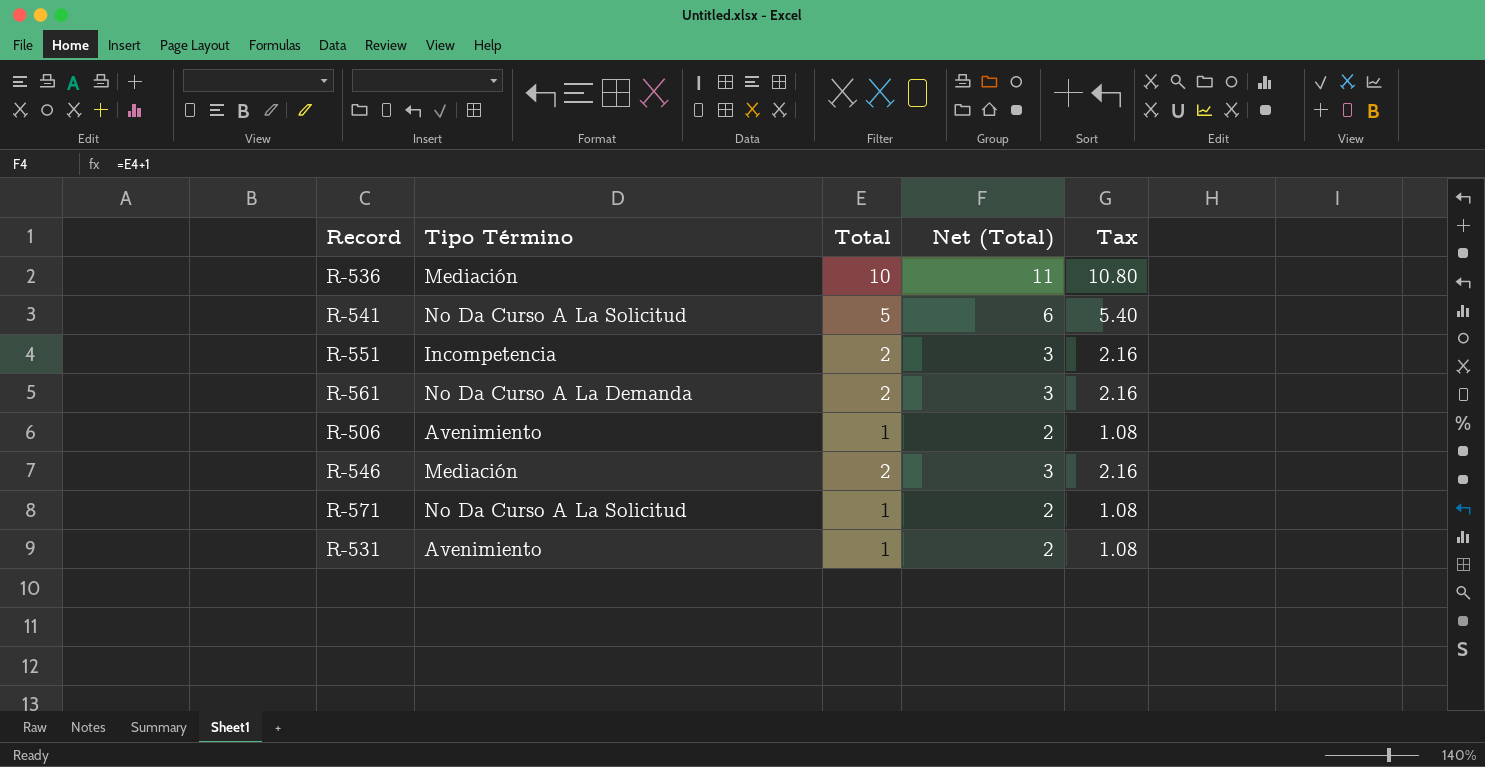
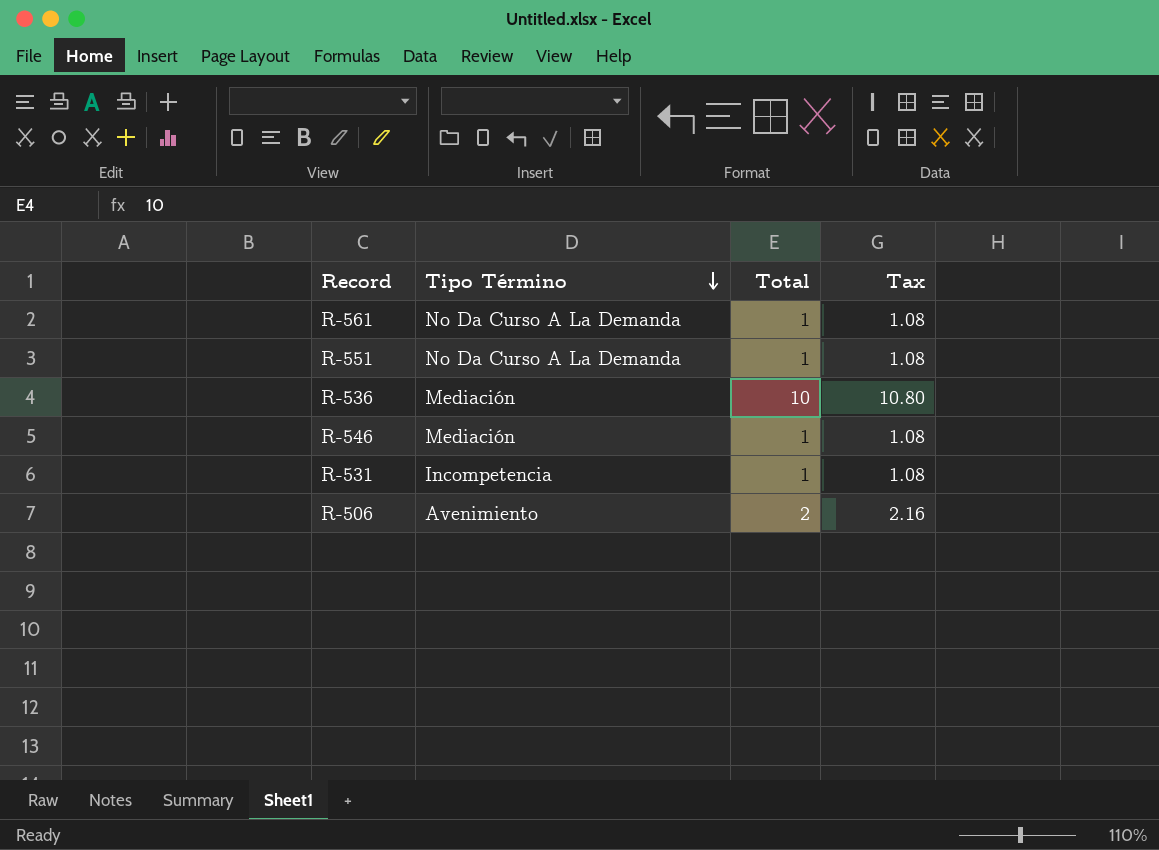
row order: none -> Tipo Término descending
column Net (Total) | formula: [Total] + 1 -> none
row R-541: No Da Curso A La Solicitud | 5 | 6 | 5.40 -> none
row R-571: No Da Curso A La Solicitud | 1 | 2 | 1.08 -> none
R-561 | Total: 2 -> 1
R-561 | Tax: 2.16 -> 1.08
R-551 | Tipo Término: Incompetencia -> No Da Curso A La Demanda
R-551 | Total: 2 -> 1
R-551 | Tax: 2.16 -> 1.08
R-546 | Total: 2 -> 1
R-546 | Tax: 2.16 -> 1.08
R-531 | Tipo Término: Avenimiento -> Incompetencia
R-506 | Total: 1 -> 2
R-506 | Tax: 1.08 -> 2.16

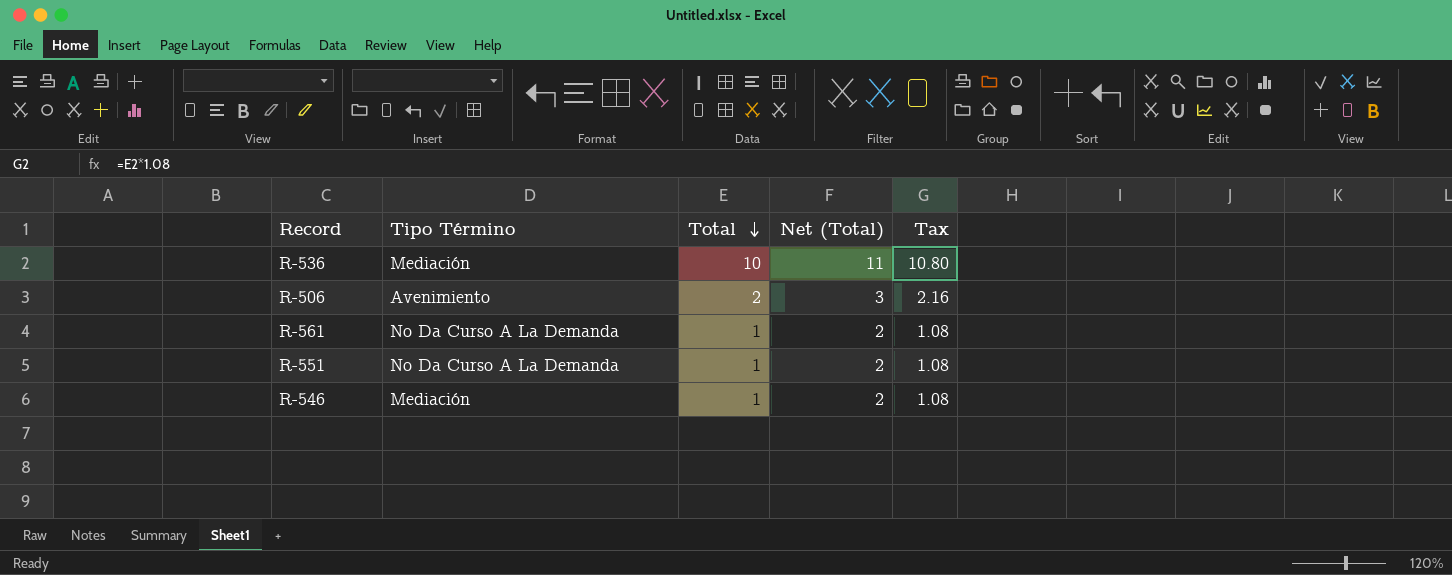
row order: Tipo Término descending -> Total descending
column Net (Total) | formula: none -> [Total] + 1
row R-531: Incompetencia | 1 | 1.08 -> none

